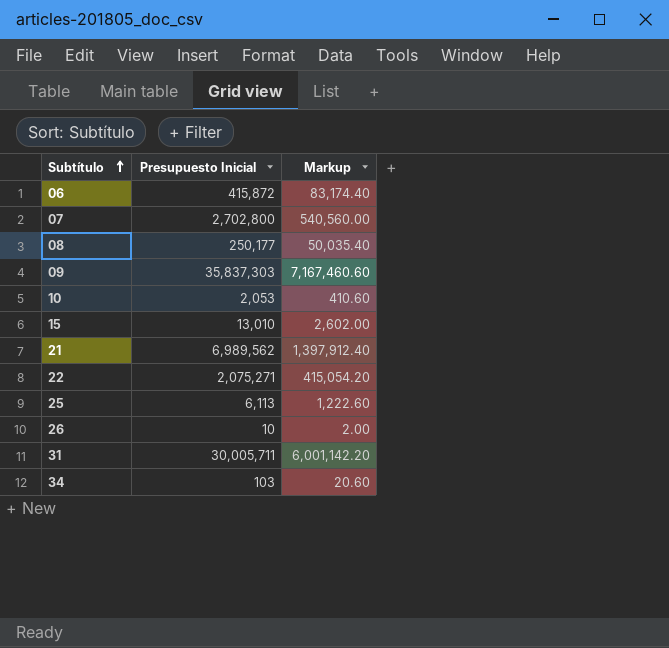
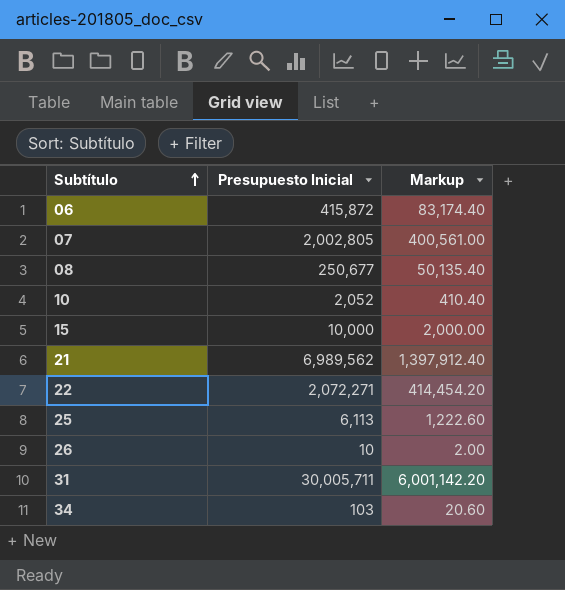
row 09: 35,837,303 | 7,167,460.60 -> none
07 | Presupuesto Inicial: 2,702,800 -> 2,002,805
07 | Markup: 540,560.00 -> 400,561.00
08 | Presupuesto Inicial: 250,177 -> 250,677
08 | Markup: 50,035.40 -> 50,135.40
10 | Presupuesto Inicial: 2,053 -> 2,052
10 | Markup: 410.60 -> 410.40
15 | Presupuesto Inicial: 13,010 -> 10,000
15 | Markup: 2,602.00 -> 2,000.00
22 | Presupuesto Inicial: 2,075,271 -> 2,072,271
22 | Markup: 415,054.20 -> 414,454.20

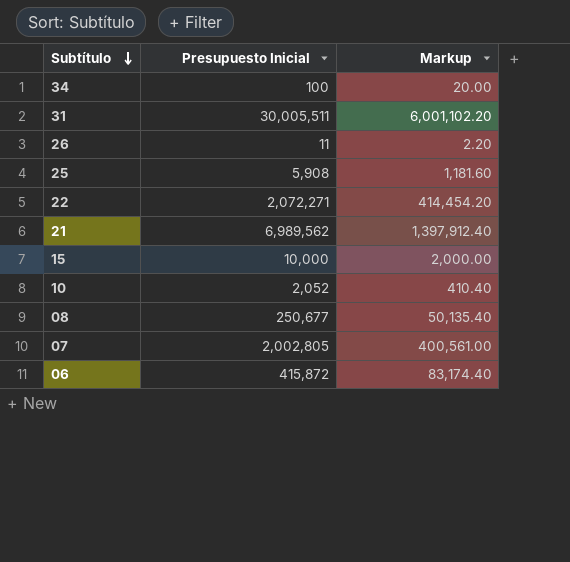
row order: Subtítulo ascending -> Subtítulo descending
34 | Presupuesto Inicial: 103 -> 100
34 | Markup: 20.60 -> 20.00
31 | Presupuesto Inicial: 30,005,711 -> 30,005,511
31 | Markup: 6,001,142.20 -> 6,001,102.20
26 | Presupuesto Inicial: 10 -> 11
26 | Markup: 2.00 -> 2.20
25 | Presupuesto Inicial: 6,113 -> 5,908
25 | Markup: 1,222.60 -> 1,181.60

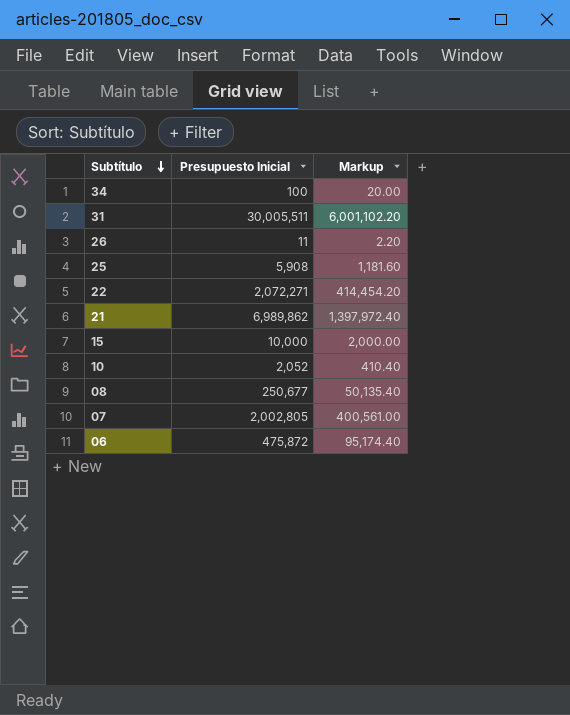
21 | Presupuesto Inicial: 6,989,562 -> 6,989,862
21 | Markup: 1,397,912.40 -> 1,397,972.40
06 | Presupuesto Inicial: 415,872 -> 475,872
06 | Markup: 83,174.40 -> 95,174.40

